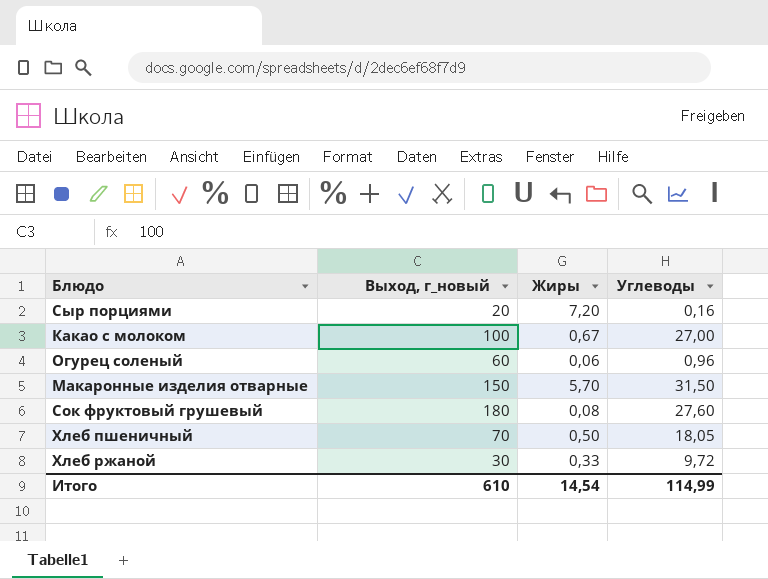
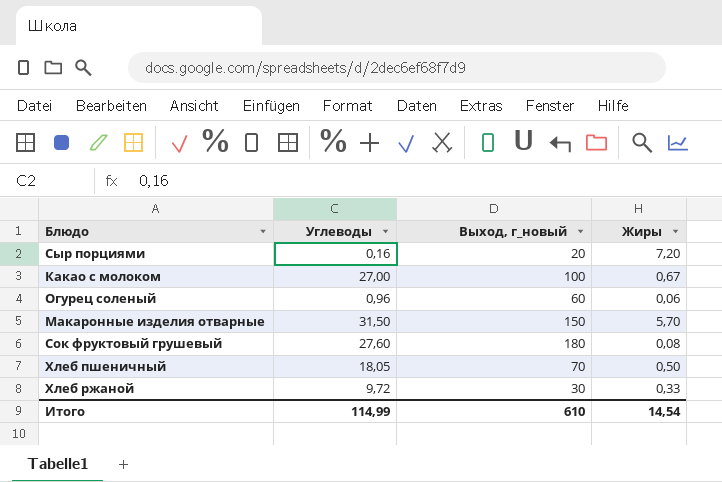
column Углеводы | position: 4 -> 2

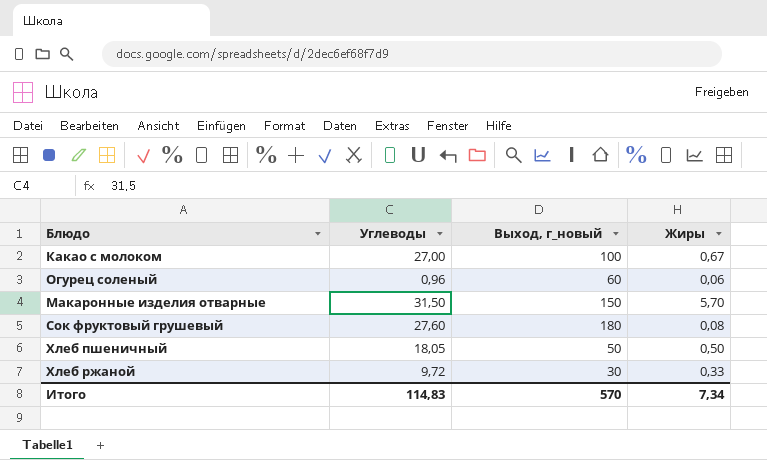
row Сыр порциями: 0,16 | 20 | 7,20 -> none
Хлеб пшеничный | Выход, г_новый: 70 -> 50
Итого | Углеводы: 114,99 -> 114,83
Итого | Выход, г_новый: 610 -> 570
Итого | Жиры: 14,54 -> 7,34

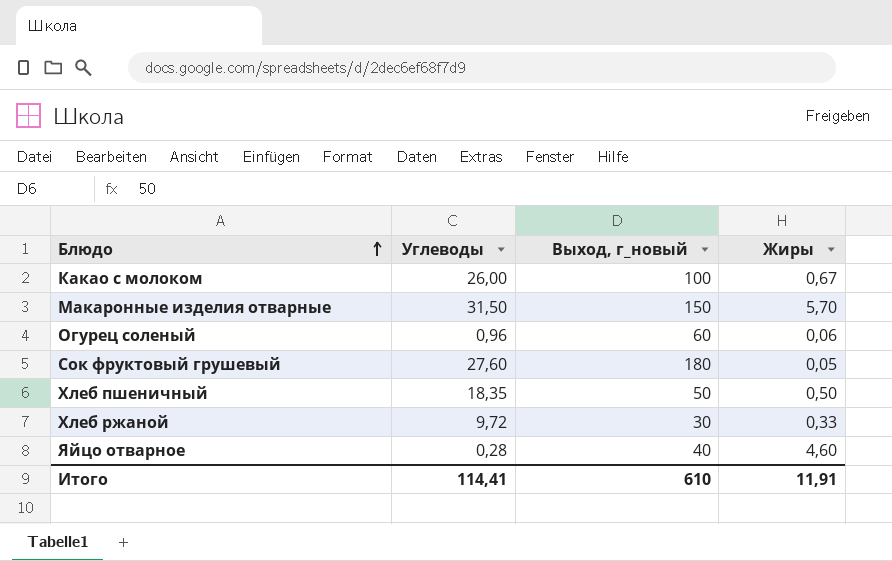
row order: none -> Блюдо ascending
Какао с молоком | Углеводы: 27,00 -> 26,00
Сок фруктовый грушевый | Жиры: 0,08 -> 0,05
Хлеб пшеничный | Углеводы: 18,05 -> 18,35
row Яйцо отварное: none -> 0,28 | 40 | 4,60
Итого | Углеводы: 114,83 -> 114,41
Итого | Выход, г_новый: 570 -> 610
Итого | Жиры: 7,34 -> 11,91

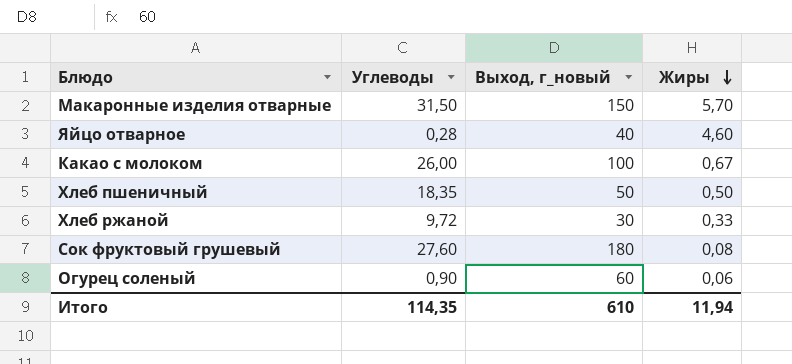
row order: Блюдо ascending -> Жиры descending
Сок фруктовый грушевый | Жиры: 0,05 -> 0,08
Огурец соленый | Углеводы: 0,96 -> 0,90
Итого | Углеводы: 114,41 -> 114,35
Итого | Жиры: 11,91 -> 11,94

